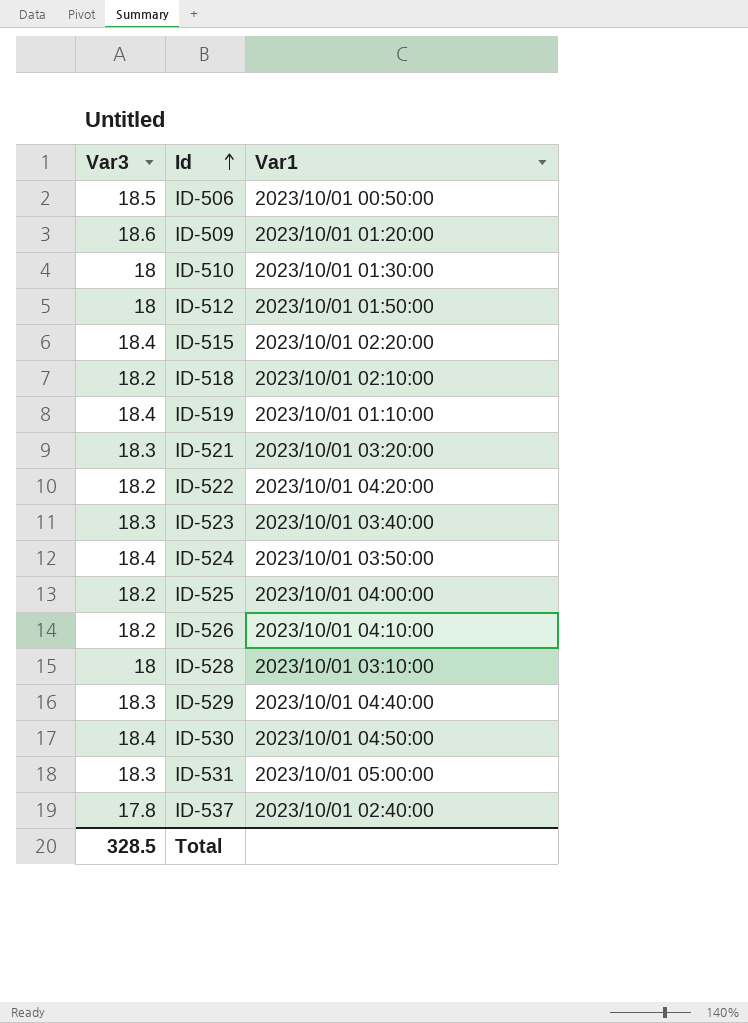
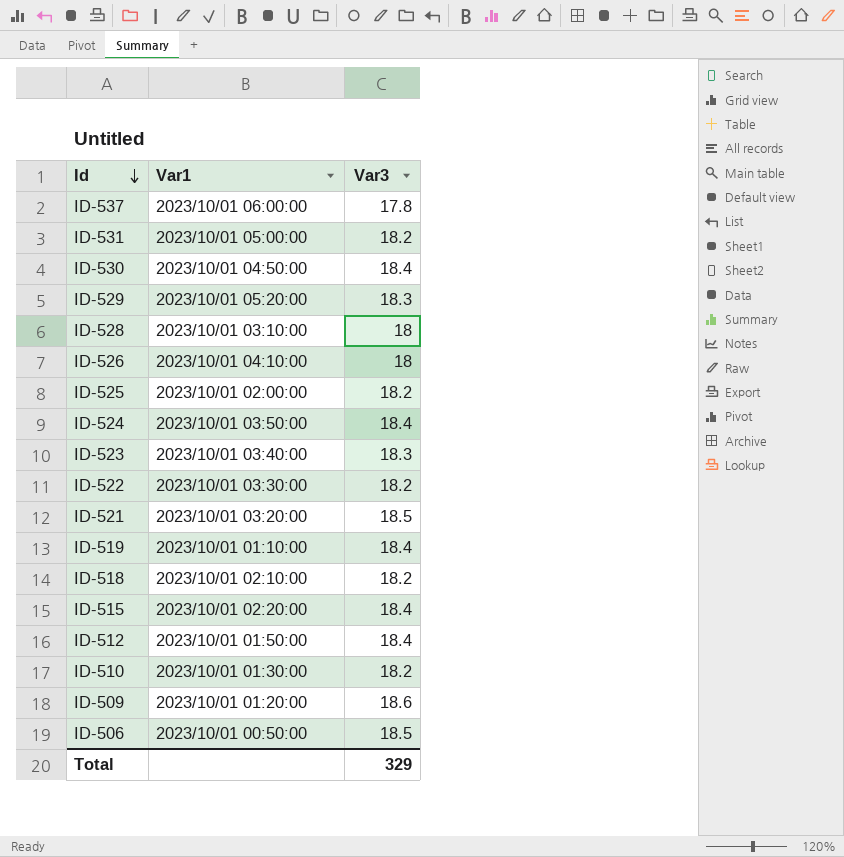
row order: Id ascending -> Id descending
column Var3 | position: 1 -> 3
ID-537 | Var1: 2023/10/01 02:40:00 -> 2023/10/01 06:00:00
ID-531 | Var3: 18.3 -> 18.2
ID-529 | Var1: 2023/10/01 04:40:00 -> 2023/10/01 05:20:00
ID-526 | Var3: 18.2 -> 18
ID-525 | Var1: 2023/10/01 04:00:00 -> 2023/10/01 02:00:00
ID-522 | Var1: 2023/10/01 04:20:00 -> 2023/10/01 03:30:00
ID-521 | Var3: 18.3 -> 18.5
ID-512 | Var3: 18 -> 18.4
ID-510 | Var3: 18 -> 18.2
Total | Var3: 328.5 -> 329

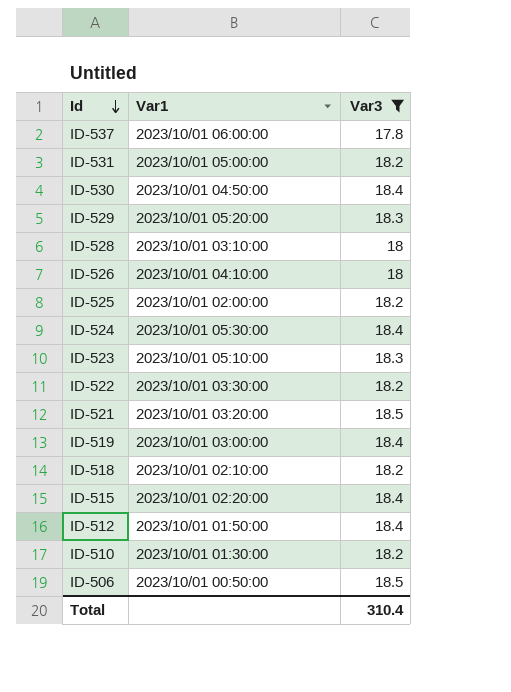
filter: none -> Var3 != 18.6
ID-524 | Var1: 2023/10/01 03:50:00 -> 2023/10/01 05:30:00
ID-523 | Var1: 2023/10/01 03:40:00 -> 2023/10/01 05:10:00
ID-519 | Var1: 2023/10/01 01:10:00 -> 2023/10/01 03:00:00
Total | Var3: 329 -> 310.4

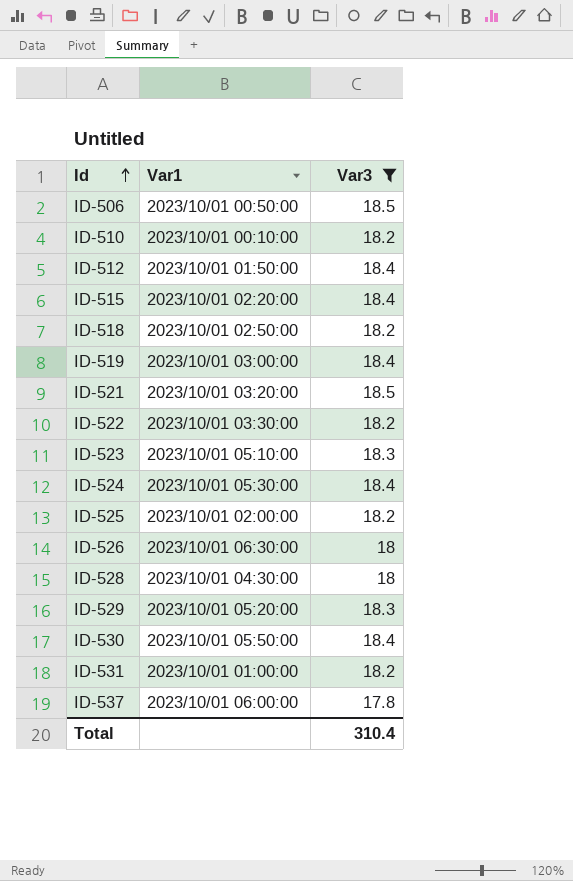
row order: Id descending -> Id ascending
ID-510 | Var1: 2023/10/01 01:30:00 -> 2023/10/01 00:10:00
ID-518 | Var1: 2023/10/01 02:10:00 -> 2023/10/01 02:50:00
ID-526 | Var1: 2023/10/01 04:10:00 -> 2023/10/01 06:30:00
ID-528 | Var1: 2023/10/01 03:10:00 -> 2023/10/01 04:30:00
ID-530 | Var1: 2023/10/01 04:50:00 -> 2023/10/01 05:50:00
ID-531 | Var1: 2023/10/01 05:00:00 -> 2023/10/01 01:00:00

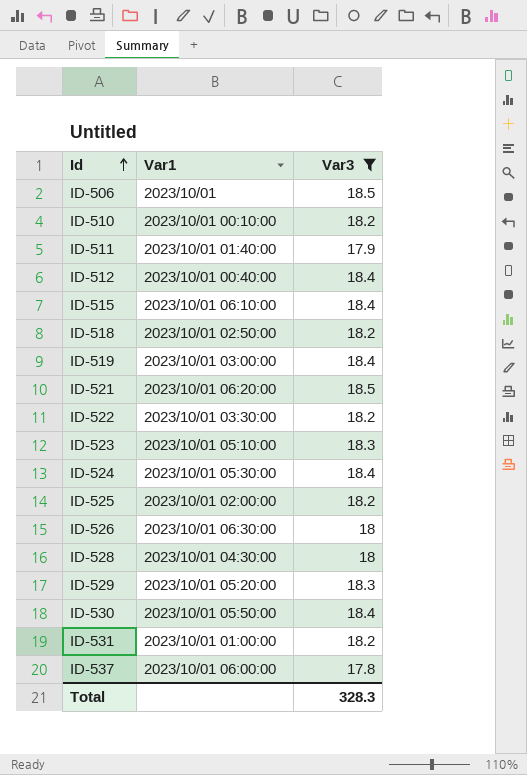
ID-506 | Var1: 2023/10/01 00:50:00 -> 2023/10/01
row ID-511: none -> 2023/10/01 01:40:00 | 17.9
ID-512 | Var1: 2023/10/01 01:50:00 -> 2023/10/01 00:40:00
ID-515 | Var1: 2023/10/01 02:20:00 -> 2023/10/01 06:10:00
ID-521 | Var1: 2023/10/01 03:20:00 -> 2023/10/01 06:20:00
Total | Var3: 310.4 -> 328.3

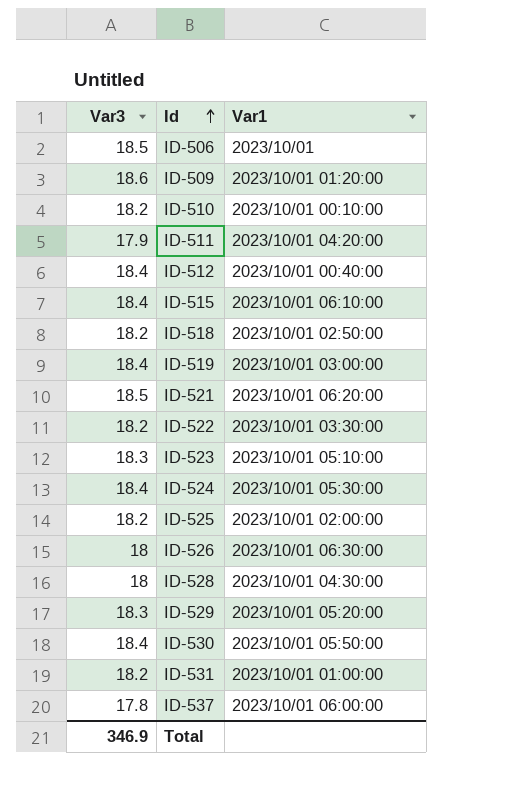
filter: Var3 != 18.6 -> none
column Var3 | position: 3 -> 1
ID-511 | Var1: 2023/10/01 01:40:00 -> 2023/10/01 04:20:00
Total | Var3: 328.3 -> 346.9

